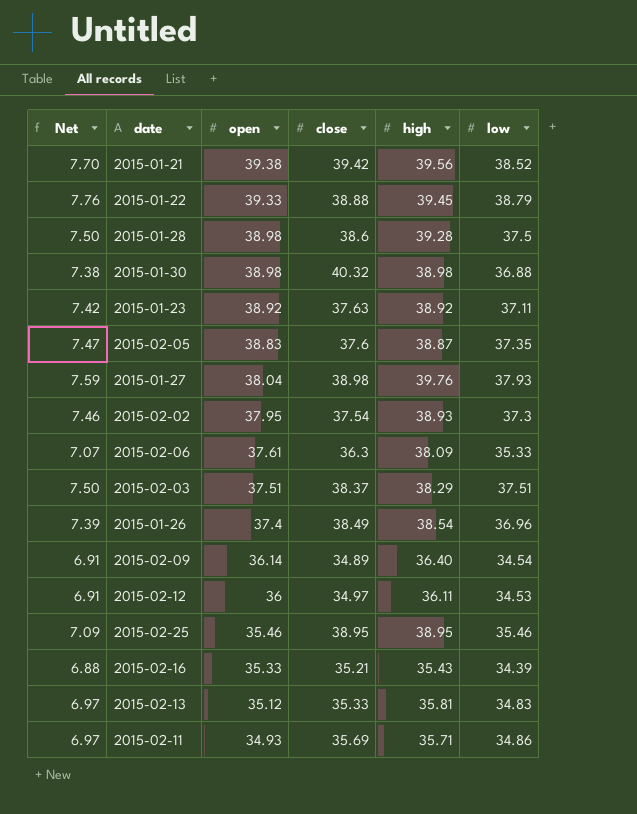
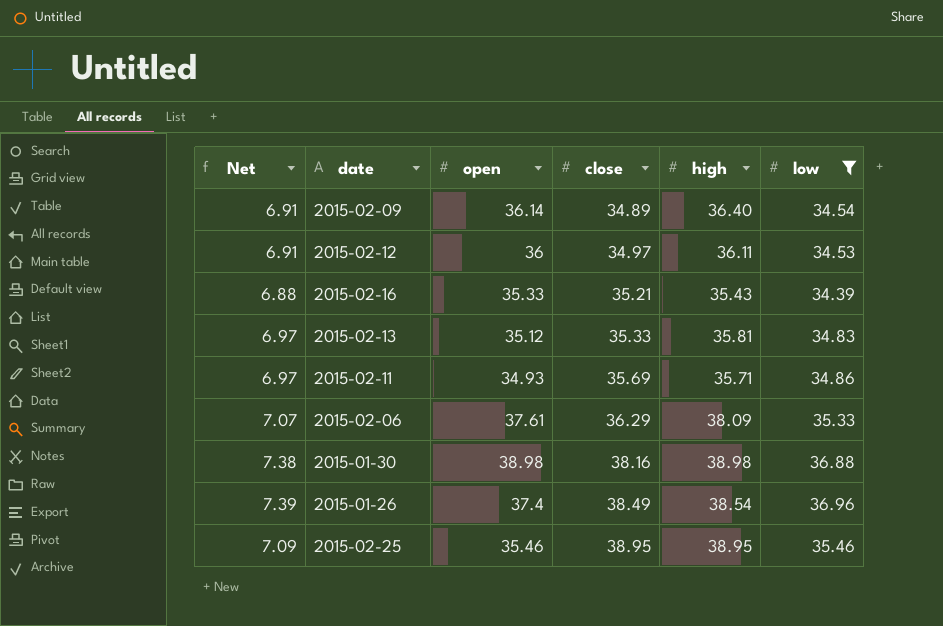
filter: none -> low <= 36.96
row order: open descending -> close ascending
2015-02-06 | close: 36.3 -> 36.29
2015-01-30 | close: 40.32 -> 38.16

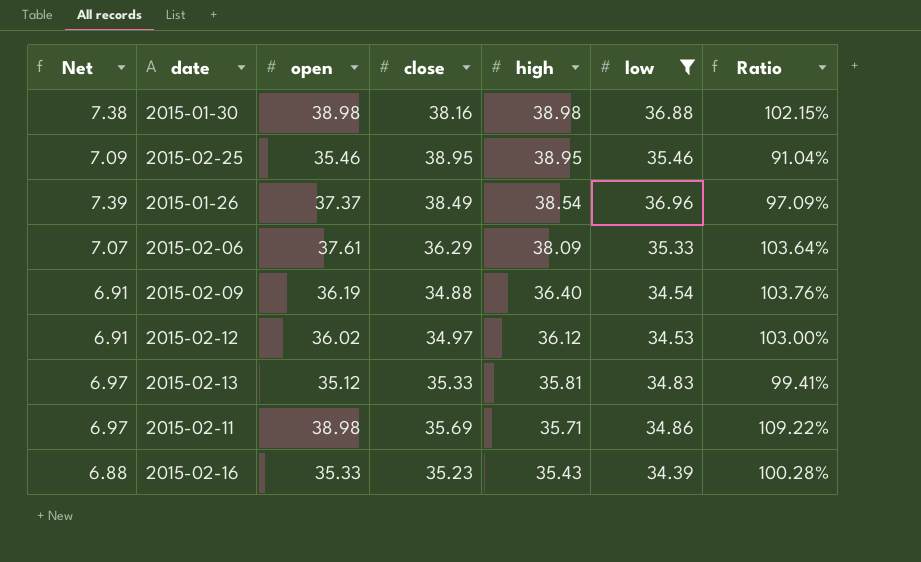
row order: close ascending -> high descending
column Ratio | formula: none -> [open] / [close]
2015-01-26 | open: 37.4 -> 37.37
2015-02-09 | open: 36.14 -> 36.19
2015-02-09 | close: 34.89 -> 34.88
2015-02-12 | open: 36 -> 36.02
2015-02-12 | high: 36.11 -> 36.12
2015-02-11 | open: 34.93 -> 38.98
2015-02-16 | close: 35.21 -> 35.23

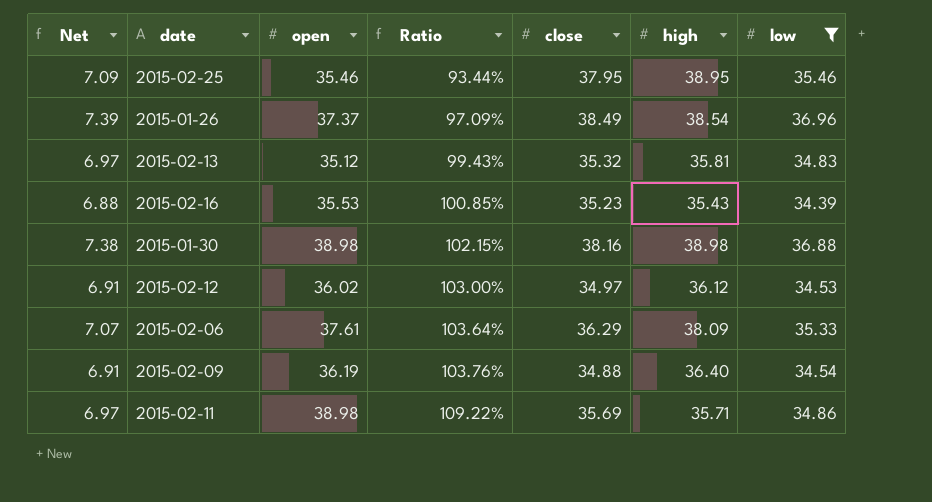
row order: high descending -> Ratio ascending
column Ratio | position: 7 -> 4
2015-02-25 | Ratio: 91.04% -> 93.44%
2015-02-25 | close: 38.95 -> 37.95
2015-02-13 | Ratio: 99.41% -> 99.43%
2015-02-13 | close: 35.33 -> 35.32
2015-02-16 | open: 35.33 -> 35.53
2015-02-16 | Ratio: 100.28% -> 100.85%

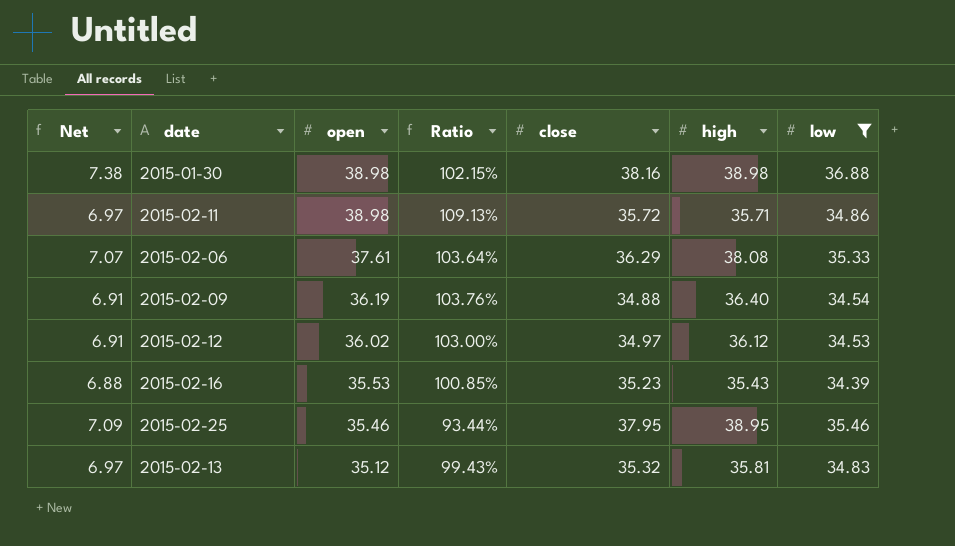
row order: Ratio ascending -> open descending
row 2015-01-26: 7.39 | 37.37 | 97.09% | 38.49 | 38.54 | 36.96 -> none
2015-02-11 | Ratio: 109.22% -> 109.13%
2015-02-11 | close: 35.69 -> 35.72
2015-02-06 | high: 38.09 -> 38.08

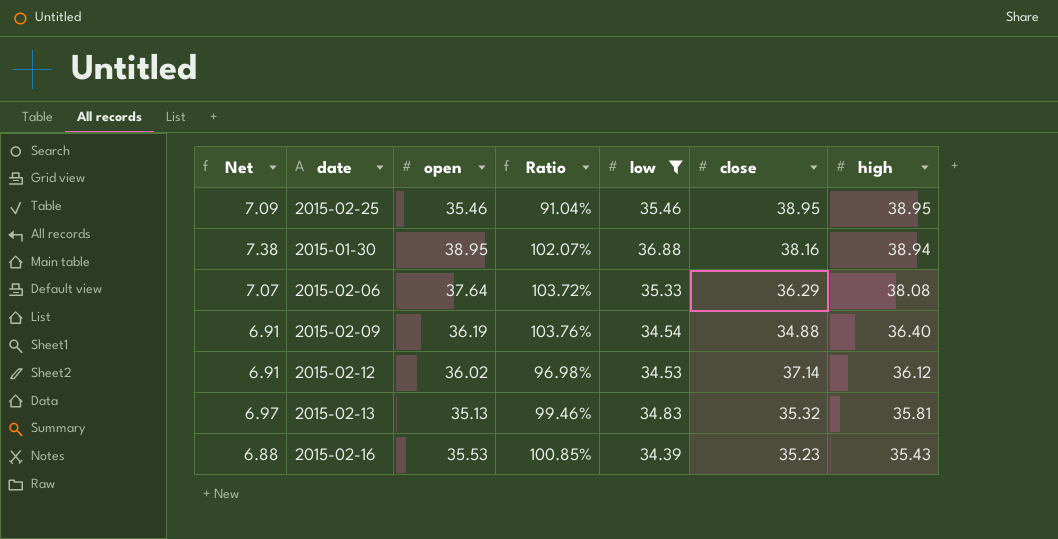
row order: open descending -> high descending
column low | position: 7 -> 5
row 2015-02-11: 6.97 | 38.98 | 109.13% | 35.72 | 35.71 | 34.86 -> none
2015-02-25 | Ratio: 93.44% -> 91.04%
2015-02-25 | close: 37.95 -> 38.95
2015-01-30 | open: 38.98 -> 38.95
2015-01-30 | Ratio: 102.15% -> 102.07%
2015-01-30 | high: 38.98 -> 38.94
2015-02-06 | open: 37.61 -> 37.64
2015-02-06 | Ratio: 103.64% -> 103.72%
2015-02-12 | Ratio: 103.00% -> 96.98%
2015-02-12 | close: 34.97 -> 37.14
2015-02-13 | open: 35.12 -> 35.13
2015-02-13 | Ratio: 99.43% -> 99.46%

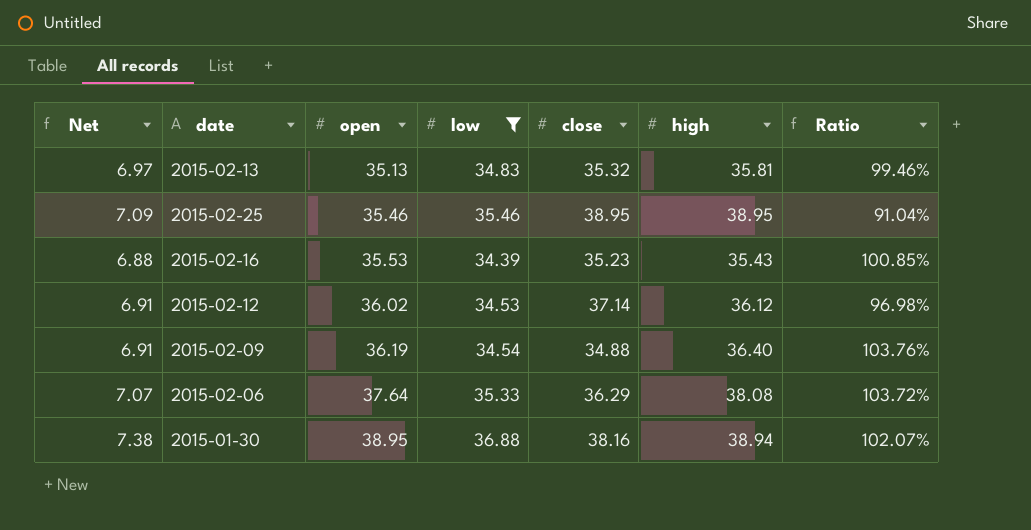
row order: high descending -> open ascending
column Ratio | position: 4 -> 7

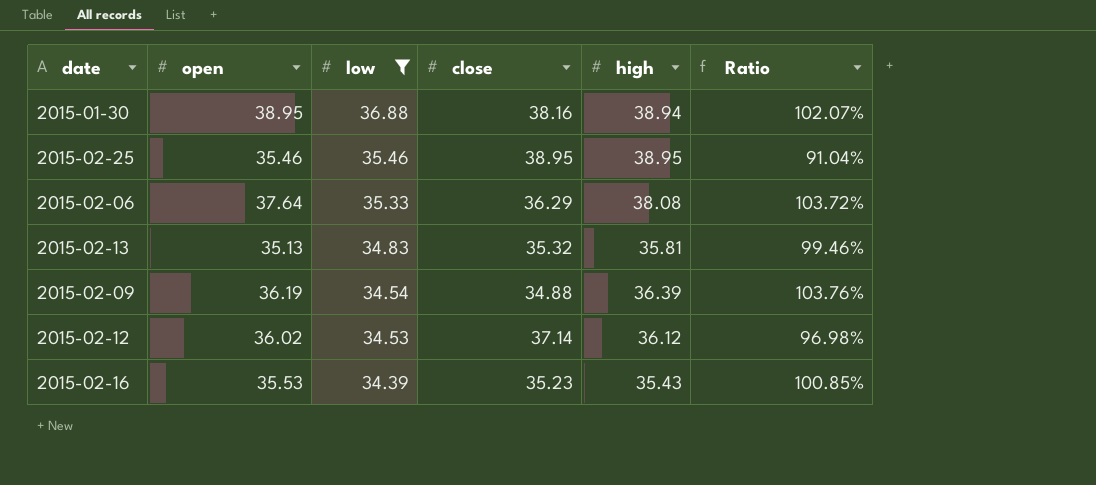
row order: open ascending -> low descending
column Net | formula: [low] * 0.2 -> none
2015-02-09 | high: 36.40 -> 36.39

